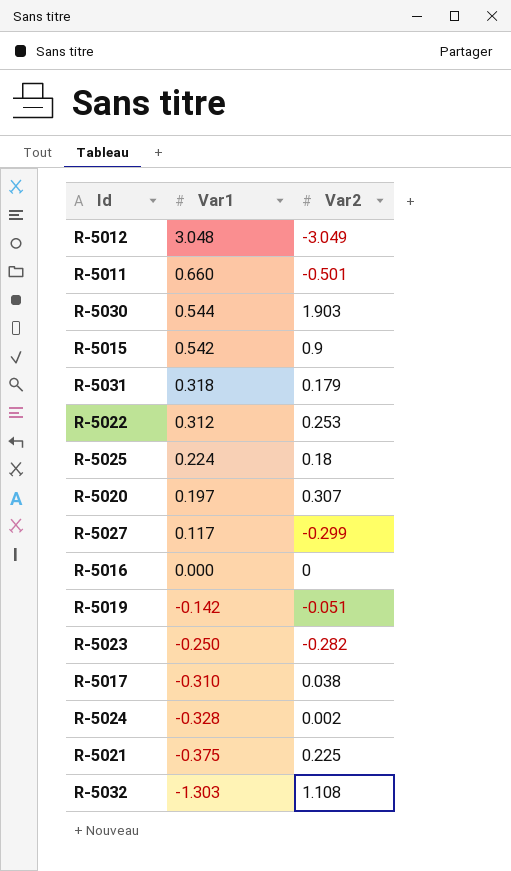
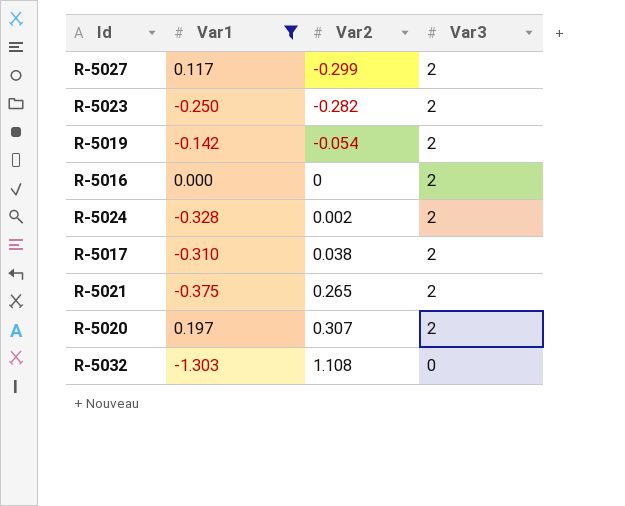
filter: none -> Var1 <= 0.197
row order: Var1 descending -> Var2 ascending
column Var3 | position: none -> 4
R-5019 | Var2: -0.051 -> -0.054
R-5021 | Var2: 0.225 -> 0.265

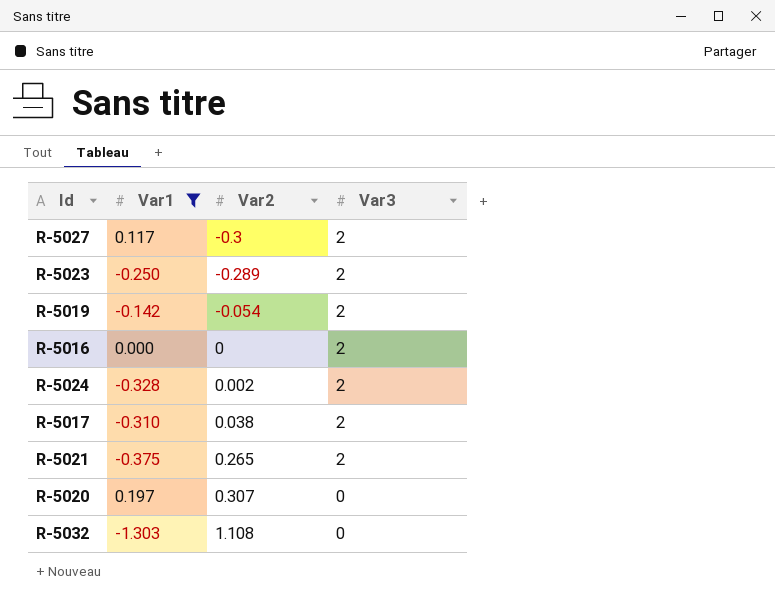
R-5027 | Var2: -0.299 -> -0.3
R-5023 | Var2: -0.282 -> -0.289
R-5020 | Var3: 2 -> 0

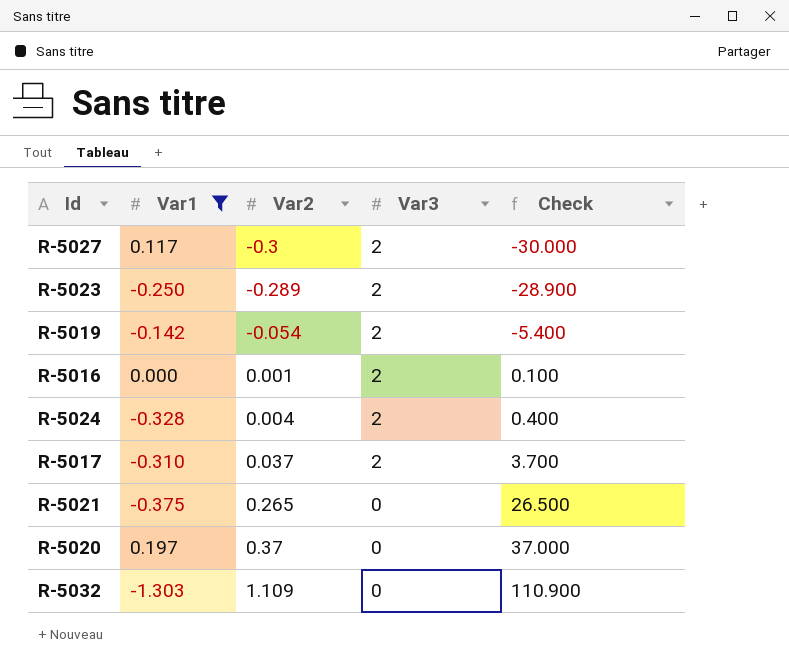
column Check | formula: none -> [Var2] * 100
R-5016 | Var2: 0 -> 0.001
R-5024 | Var2: 0.002 -> 0.004
R-5017 | Var2: 0.038 -> 0.037
R-5021 | Var3: 2 -> 0
R-5020 | Var2: 0.307 -> 0.37
R-5032 | Var2: 1.108 -> 1.109

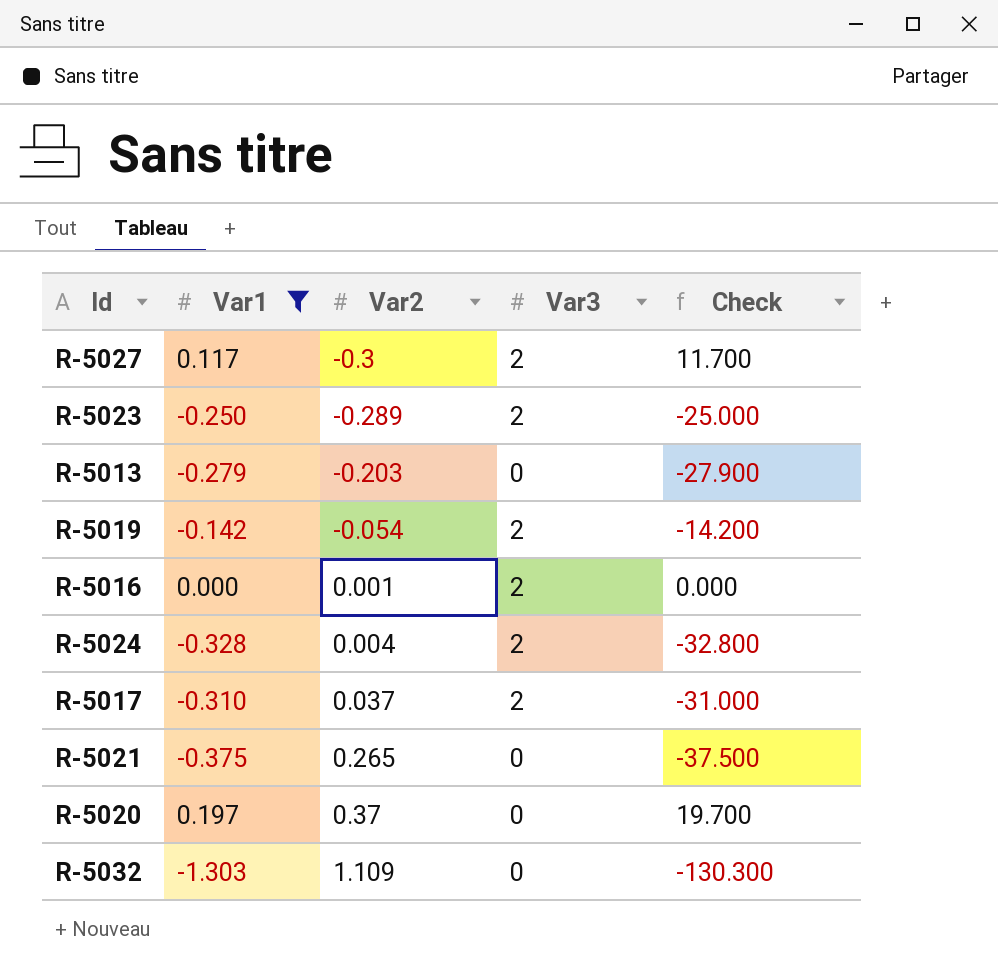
column Check | formula: [Var2] * 100 -> [Var1] * 100
row R-5013: none -> -0.279 | -0.203 | 0 | -27.900

